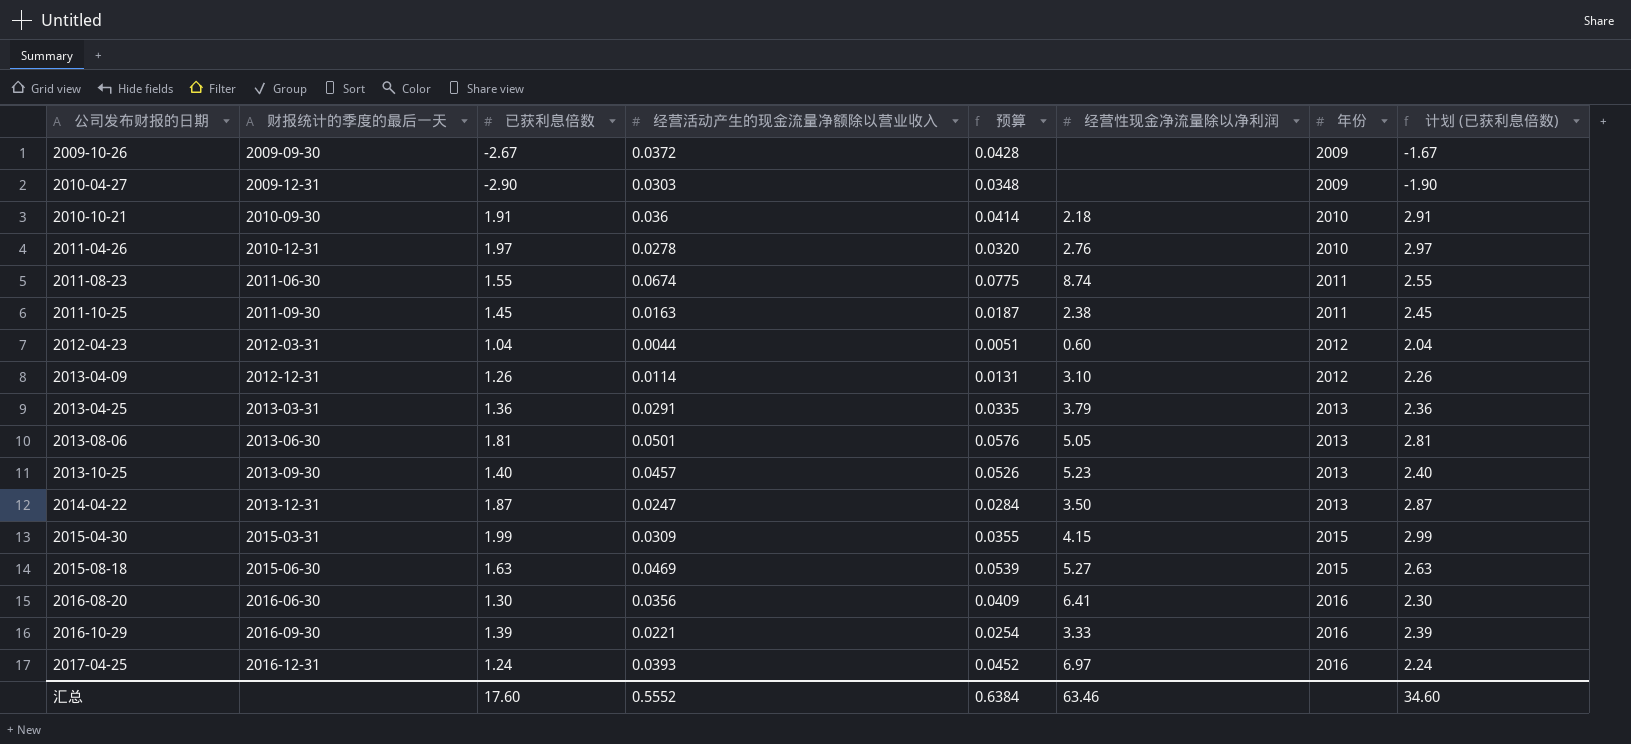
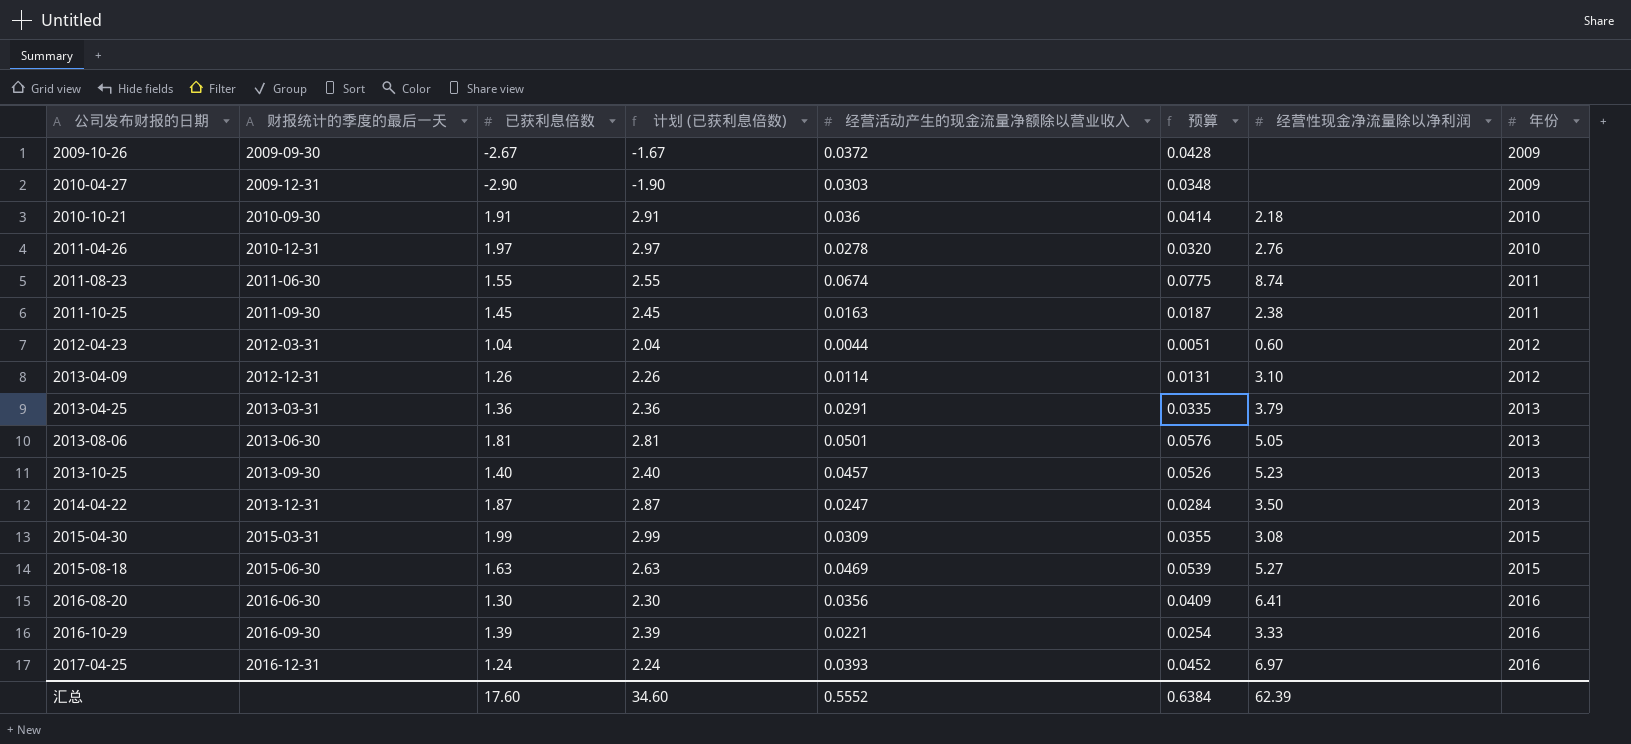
column 计划 (已获利息倍数) | position: 8 -> 4
2015-04-30 | 经营性现金净流量除以净利润: 4.15 -> 3.08
汇总 | 经营性现金净流量除以净利润: 63.46 -> 62.39

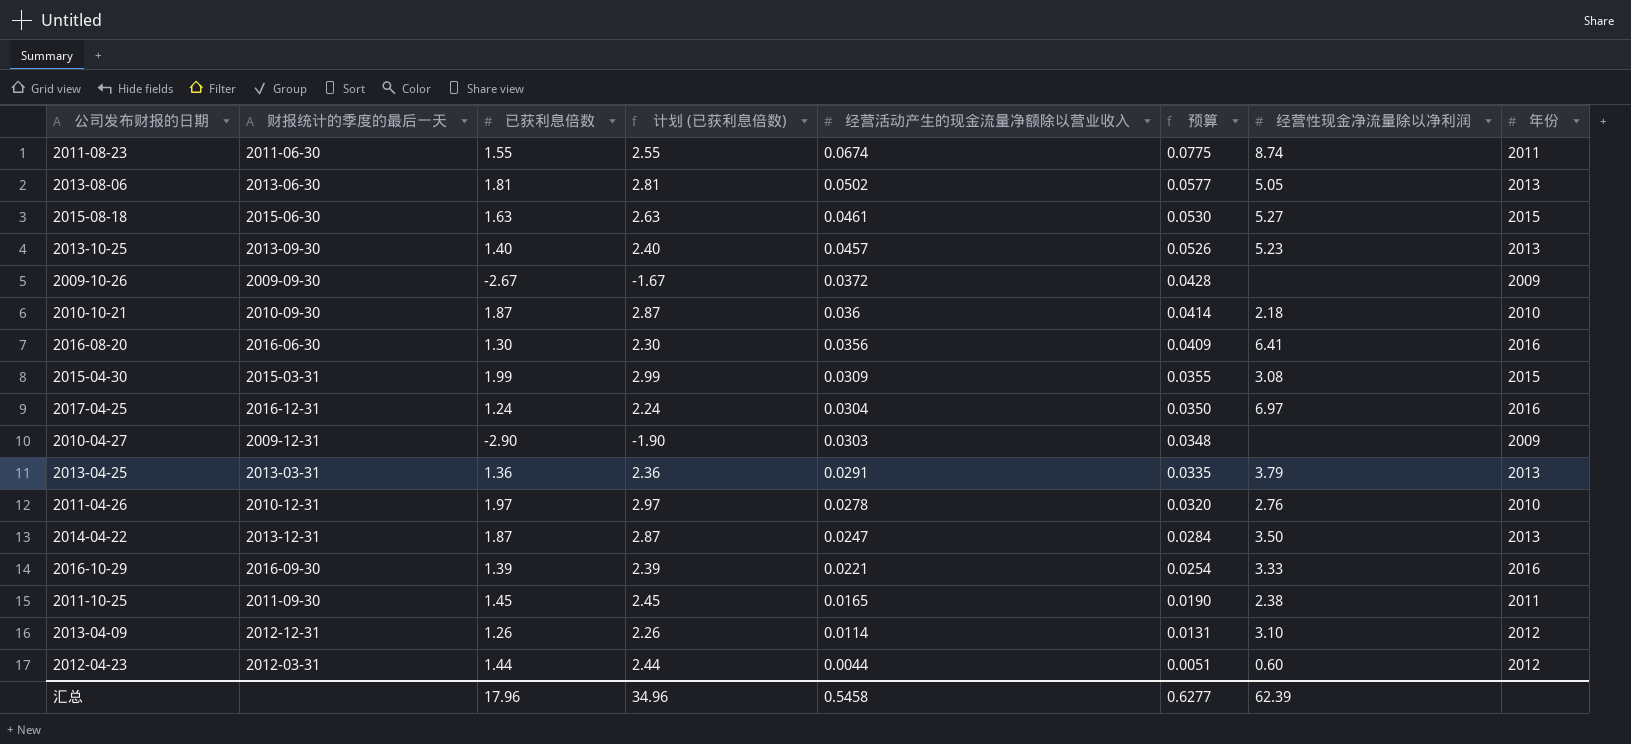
row order: 公司发布财报的日期 ascending -> 经营活动产生的现金流量净额除以营业收入 descending
2013-08-06 | 经营活动产生的现金流量净额除以营业收入: 0.0501 -> 0.0502
2013-08-06 | 预算: 0.0576 -> 0.0577
2015-08-18 | 经营活动产生的现金流量净额除以营业收入: 0.0469 -> 0.0461
2015-08-18 | 预算: 0.0539 -> 0.0530
2010-10-21 | 已获利息倍数: 1.91 -> 1.87
2010-10-21 | 计划 (已获利息倍数): 2.91 -> 2.87
2017-04-25 | 经营活动产生的现金流量净额除以营业收入: 0.0393 -> 0.0304
2017-04-25 | 预算: 0.0452 -> 0.0350
2011-10-25 | 经营活动产生的现金流量净额除以营业收入: 0.0163 -> 0.0165
2011-10-25 | 预算: 0.0187 -> 0.0190
2012-04-23 | 已获利息倍数: 1.04 -> 1.44
2012-04-23 | 计划 (已获利息倍数): 2.04 -> 2.44
汇总 | 已获利息倍数: 17.60 -> 17.96
汇总 | 计划 (已获利息倍数): 34.60 -> 34.96
汇总 | 经营活动产生的现金流量净额除以营业收入: 0.5552 -> 0.5458
汇总 | 预算: 0.6384 -> 0.6277

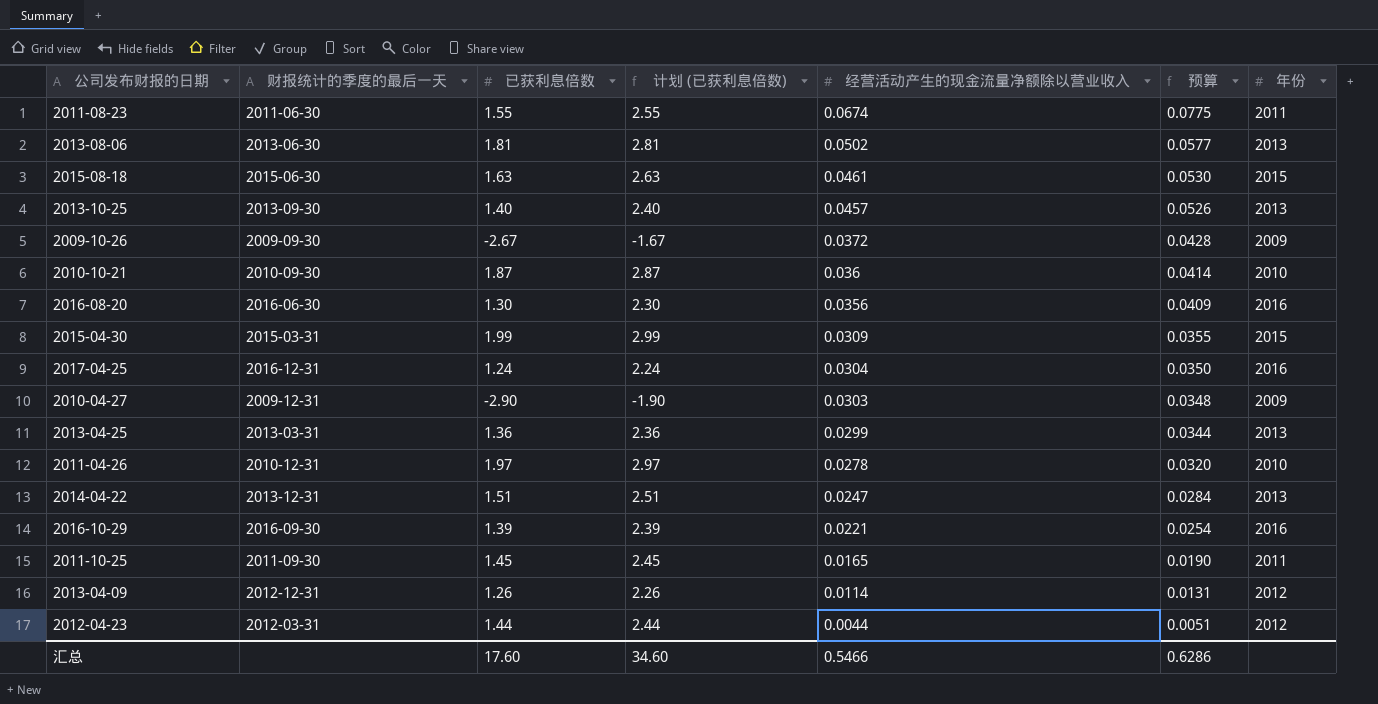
column 经营性现金净流量除以净利润 | position: 7 -> none
2013-04-25 | 经营活动产生的现金流量净额除以营业收入: 0.0291 -> 0.0299
2013-04-25 | 预算: 0.0335 -> 0.0344
2014-04-22 | 已获利息倍数: 1.87 -> 1.51
2014-04-22 | 计划 (已获利息倍数): 2.87 -> 2.51
汇总 | 已获利息倍数: 17.96 -> 17.60
汇总 | 计划 (已获利息倍数): 34.96 -> 34.60
汇总 | 经营活动产生的现金流量净额除以营业收入: 0.5458 -> 0.5466
汇总 | 预算: 0.6277 -> 0.6286

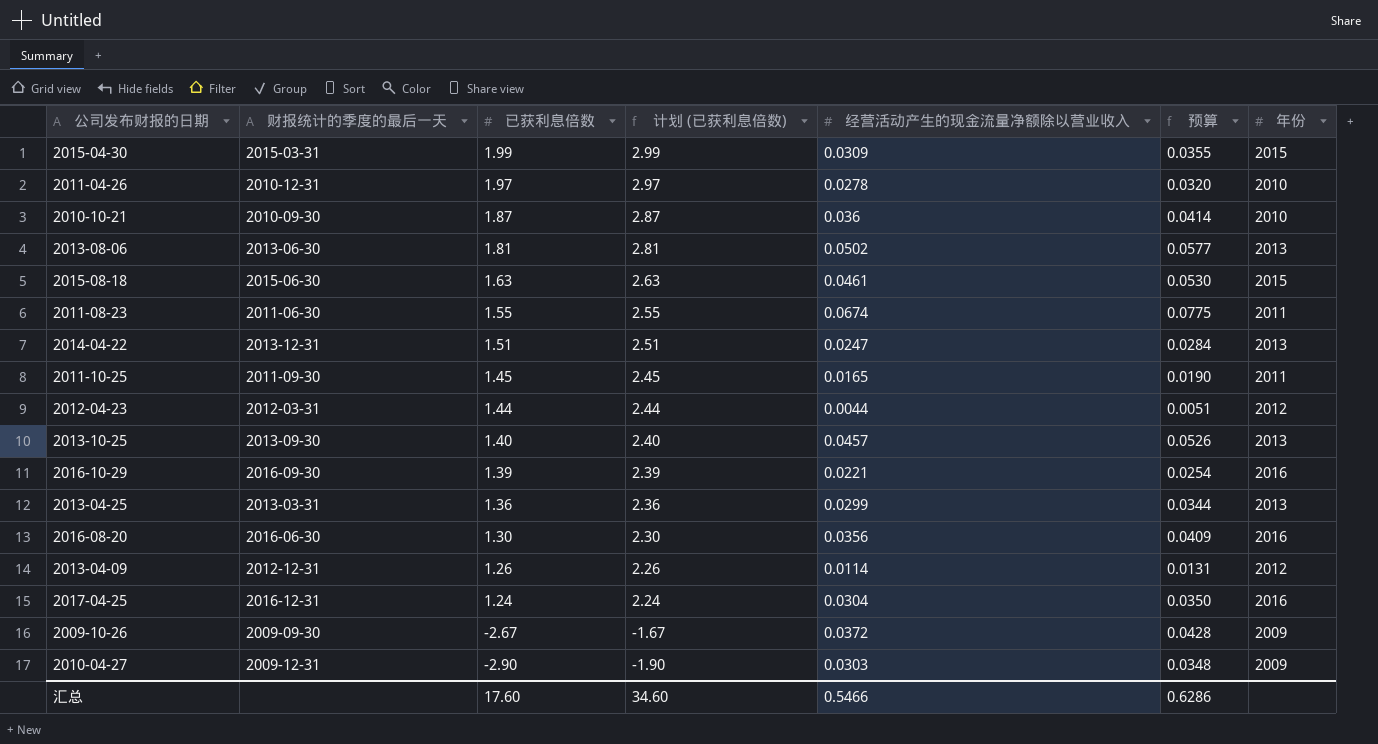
row order: 经营活动产生的现金流量净额除以营业收入 descending -> 已获利息倍数 descending

